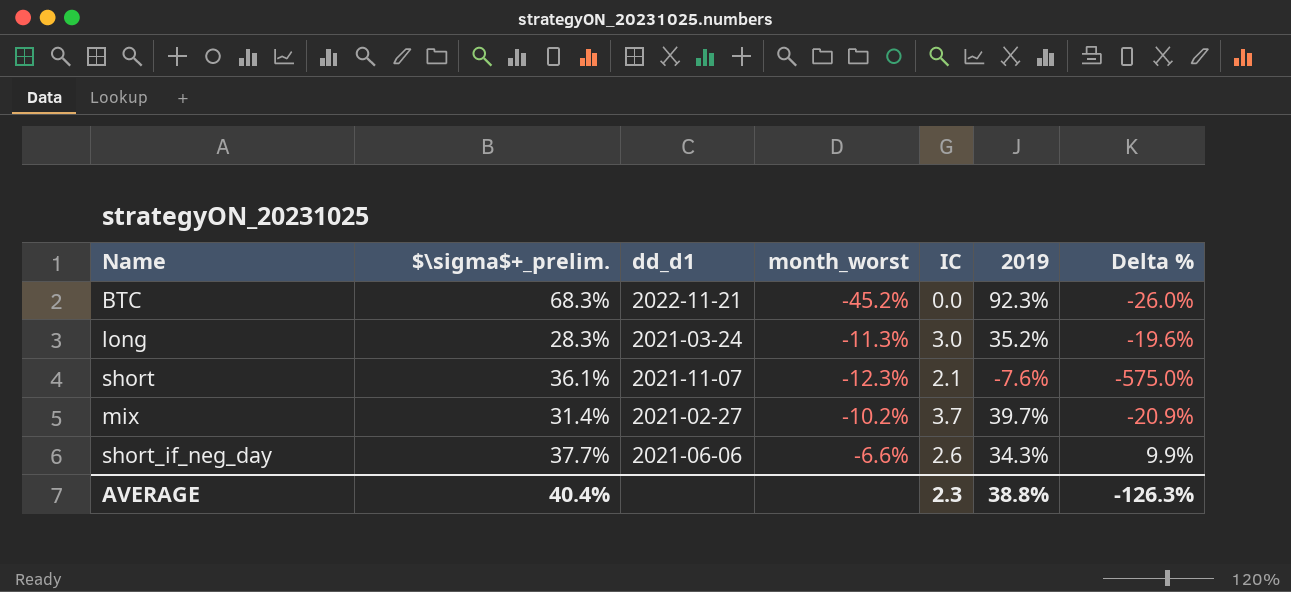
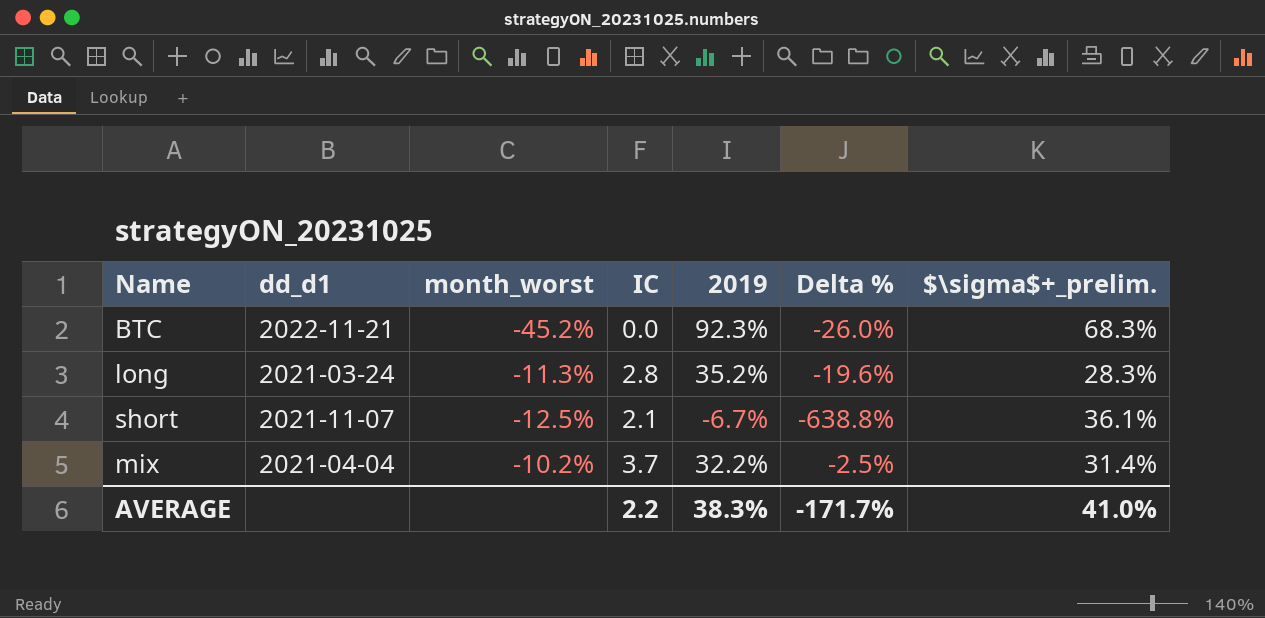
column $\sigma$+_prelim. | position: 2 -> 7
row short_if_neg_day: 37.7% | 2021-06-06 | -6.6% | 2.6 | 34.3% | 9.9% -> none
long | IC: 3.0 -> 2.8
short | month_worst: -12.3% -> -12.5%
short | 2019: -7.6% -> -6.7%
short | Delta %: -575.0% -> -638.8%
mix | dd_d1: 2021-02-27 -> 2021-04-04
mix | 2019: 39.7% -> 32.2%
mix | Delta %: -20.9% -> -2.5%
AVERAGE | IC: 2.3 -> 2.2
AVERAGE | 2019: 38.8% -> 38.3%
AVERAGE | Delta %: -126.3% -> -171.7%
AVERAGE | $\sigma$+_prelim.: 40.4% -> 41.0%

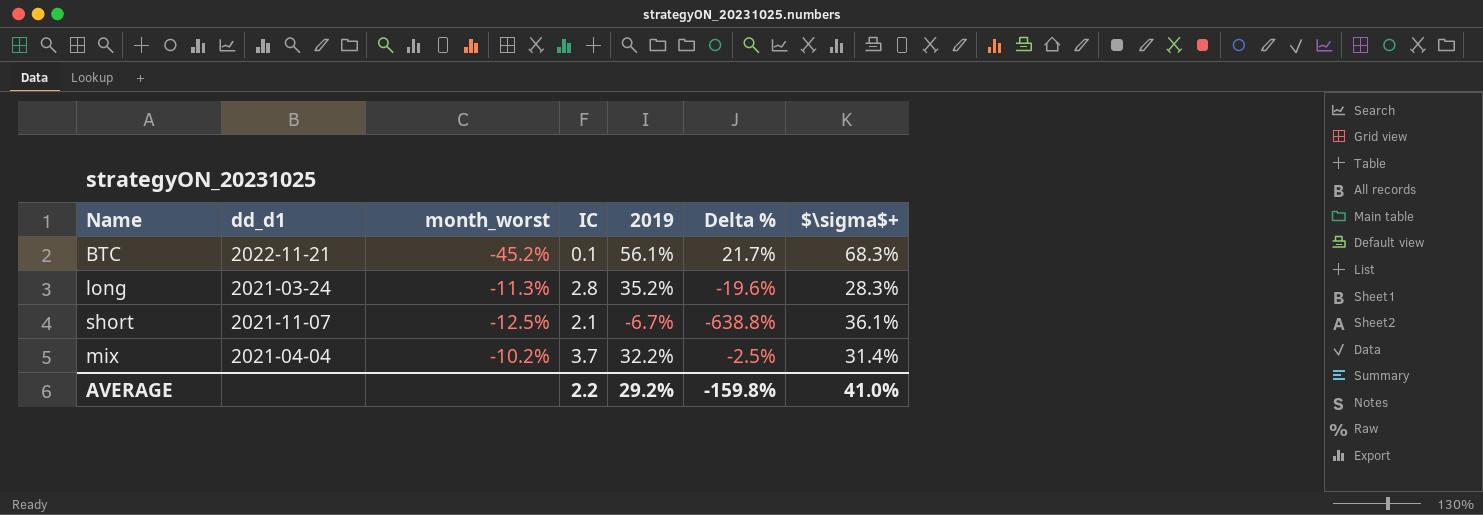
column name: $\sigma$+_prelim. -> $\sigma$+
BTC | IC: 0.0 -> 0.1
BTC | 2019: 92.3% -> 56.1%
BTC | Delta %: -26.0% -> 21.7%
AVERAGE | 2019: 38.3% -> 29.2%
AVERAGE | Delta %: -171.7% -> -159.8%

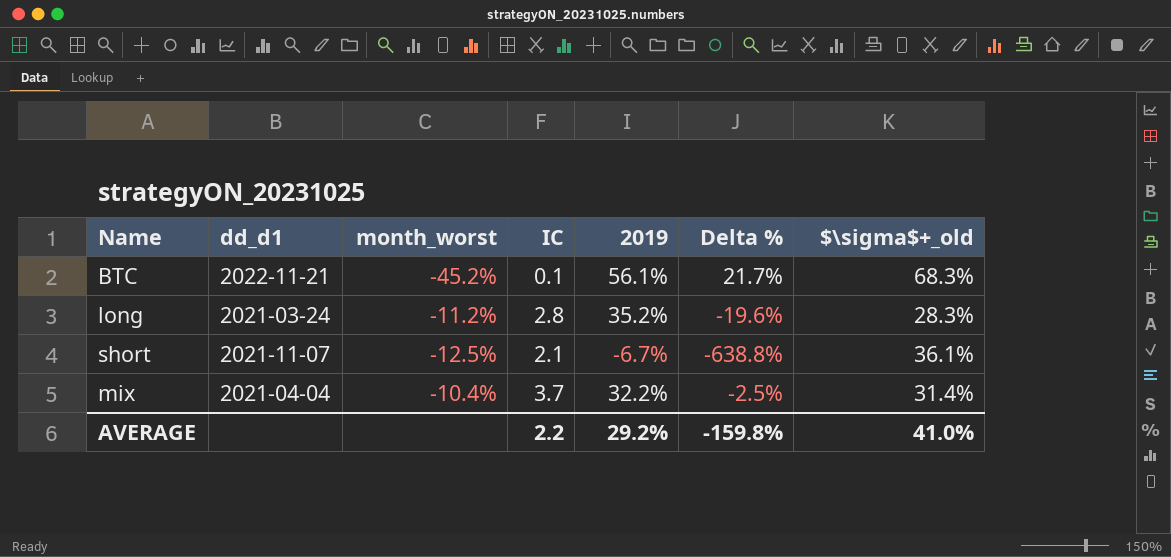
column name: $\sigma$+ -> $\sigma$+_old
long | month_worst: -11.3% -> -11.2%
mix | month_worst: -10.2% -> -10.4%

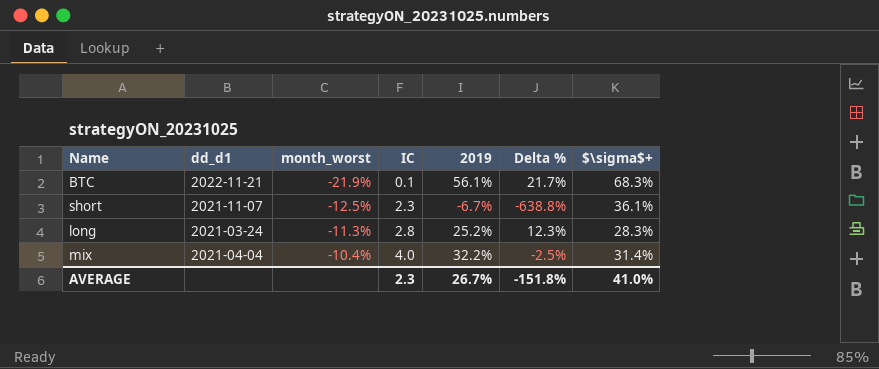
row order: none -> month_worst ascending
column name: $\sigma$+_old -> $\sigma$+
BTC | month_worst: -45.2% -> -21.9%
short | IC: 2.1 -> 2.3
long | month_worst: -11.2% -> -11.3%
long | 2019: 35.2% -> 25.2%
long | Delta %: -19.6% -> 12.3%
mix | IC: 3.7 -> 4.0
AVERAGE | IC: 2.2 -> 2.3
AVERAGE | 2019: 29.2% -> 26.7%
AVERAGE | Delta %: -159.8% -> -151.8%

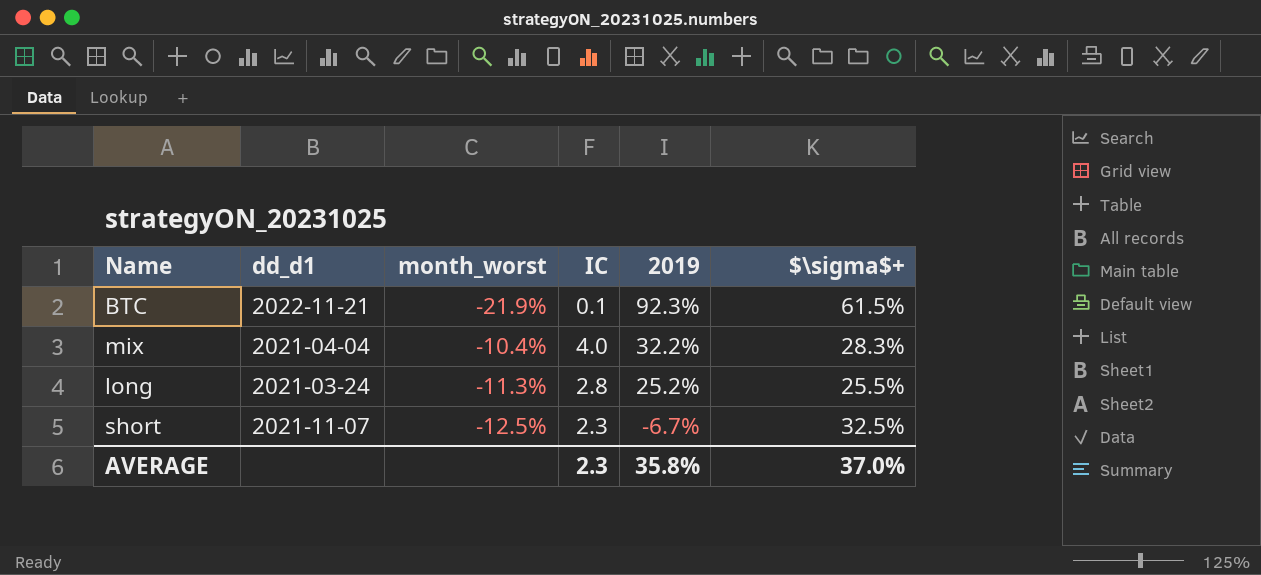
row order: month_worst ascending -> 2019 descending
column Delta % | formula: ([$\sigma$+] - [2019]) / [2019] -> none
BTC | 2019: 56.1% -> 92.3%
BTC | $\sigma$+: 68.3% -> 61.5%
mix | $\sigma$+: 31.4% -> 28.3%
long | $\sigma$+: 28.3% -> 25.5%
short | $\sigma$+: 36.1% -> 32.5%
AVERAGE | 2019: 26.7% -> 35.8%
AVERAGE | $\sigma$+: 41.0% -> 37.0%

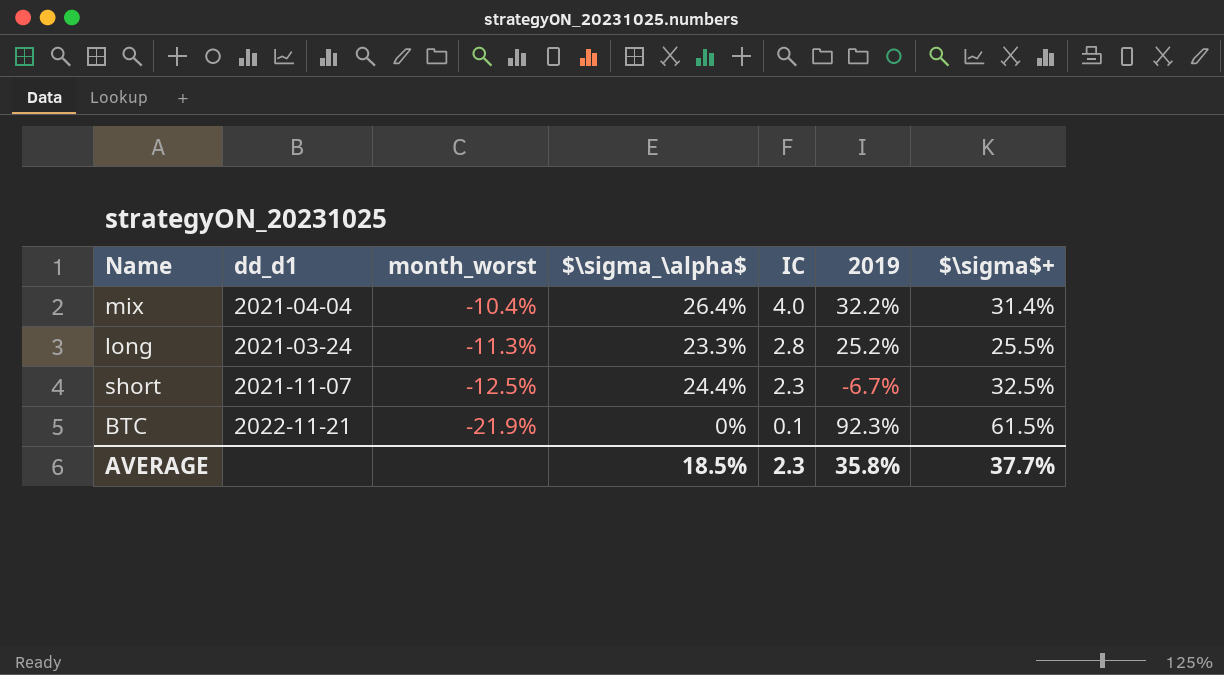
row order: 2019 descending -> month_worst descending
column $\sigma_\alpha$ | position: none -> 4
mix | $\sigma$+: 28.3% -> 31.4%
AVERAGE | $\sigma$+: 37.0% -> 37.7%

